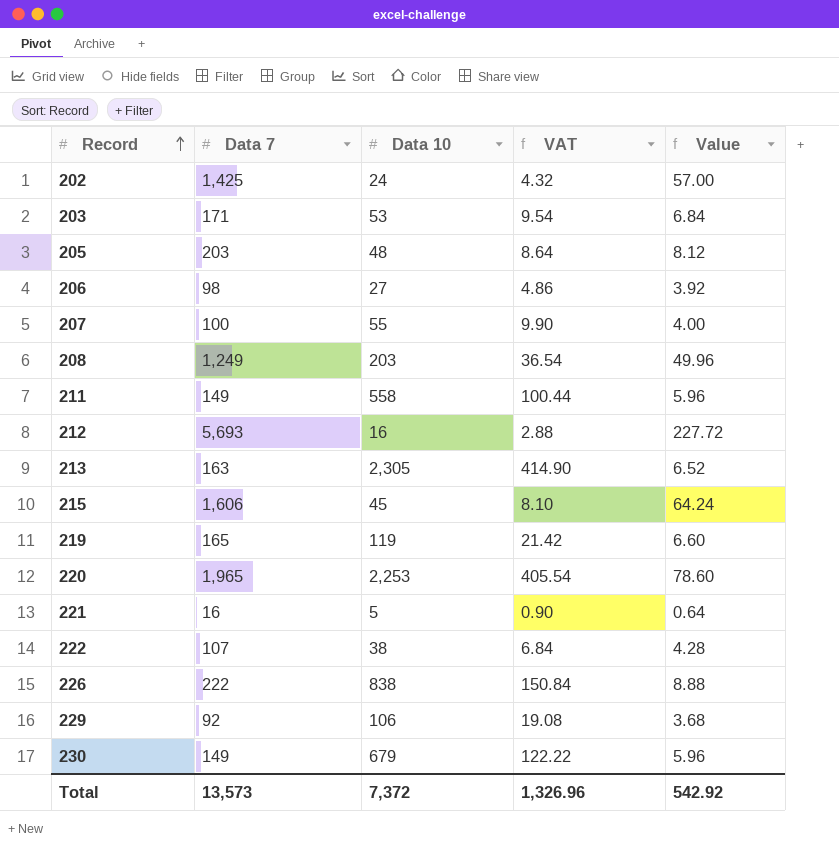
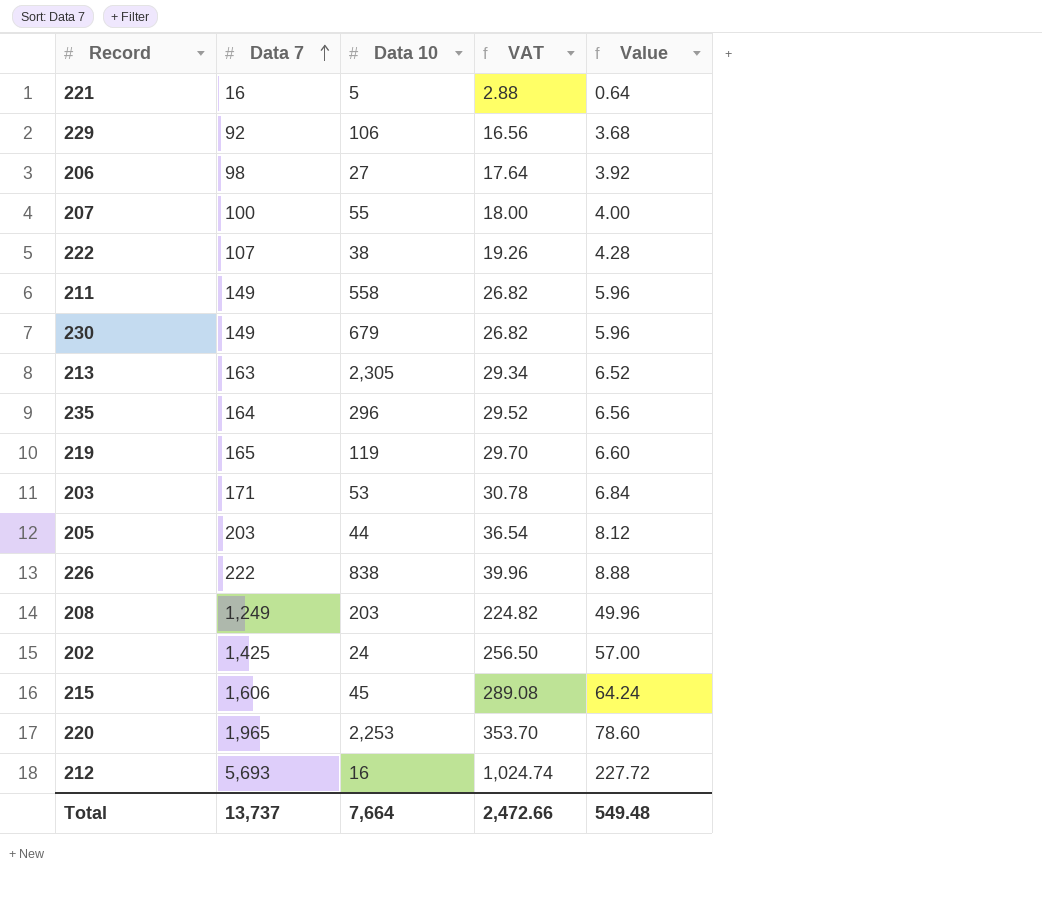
row order: Record ascending -> Data 7 ascending
column VAT | formula: [Data 10] * 0.18 -> [Data 7] * 0.18
row 235: none -> 164 | 296 | 29.52 | 6.56
205 | Data 10: 48 -> 44
Total | Data 7: 13,573 -> 13,737
Total | Data 10: 7,372 -> 7,664
Total | VAT: 1,326.96 -> 2,472.66
Total | Value: 542.92 -> 549.48

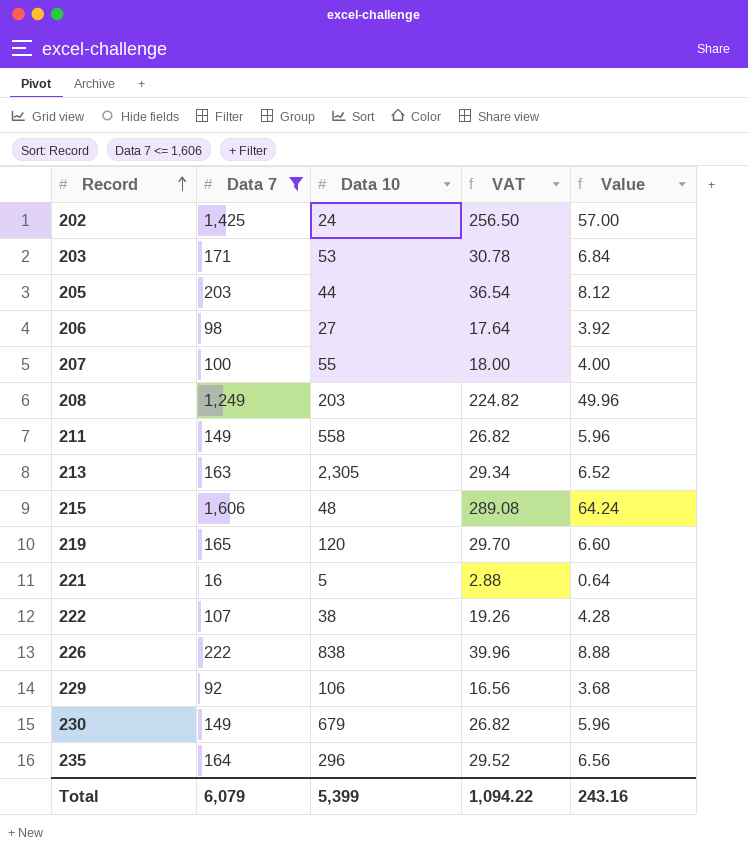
filter: none -> Data 7 <= 1,606
row order: Data 7 ascending -> Record ascending
215 | Data 10: 45 -> 48
219 | Data 10: 119 -> 120
Total | Data 7: 13,737 -> 6,079
Total | Data 10: 7,664 -> 5,399
Total | VAT: 2,472.66 -> 1,094.22
Total | Value: 549.48 -> 243.16

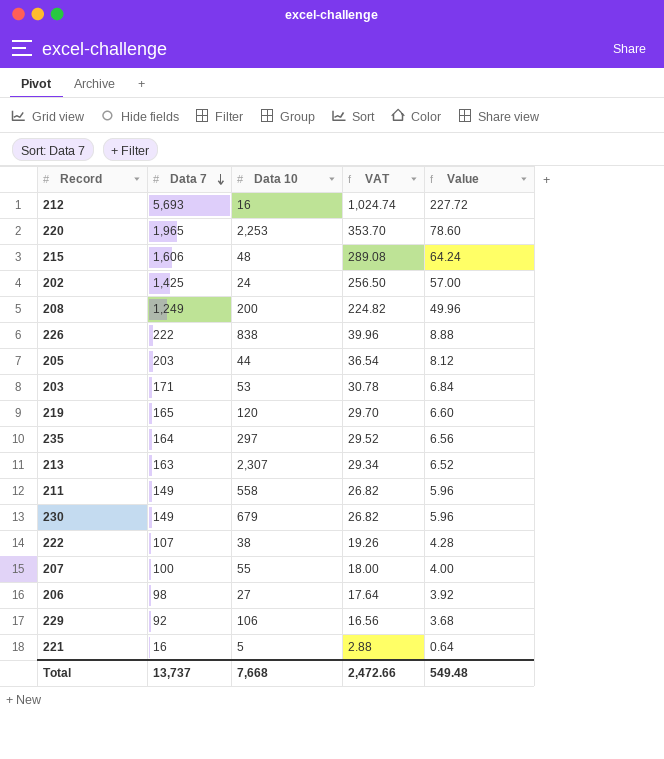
filter: Data 7 <= 1,606 -> none
row order: Record ascending -> Data 7 descending
208 | Data 10: 203 -> 200
235 | Data 10: 296 -> 297
213 | Data 10: 2,305 -> 2,307
Total | Data 7: 6,079 -> 13,737
Total | Data 10: 5,399 -> 7,668
Total | VAT: 1,094.22 -> 2,472.66
Total | Value: 243.16 -> 549.48

